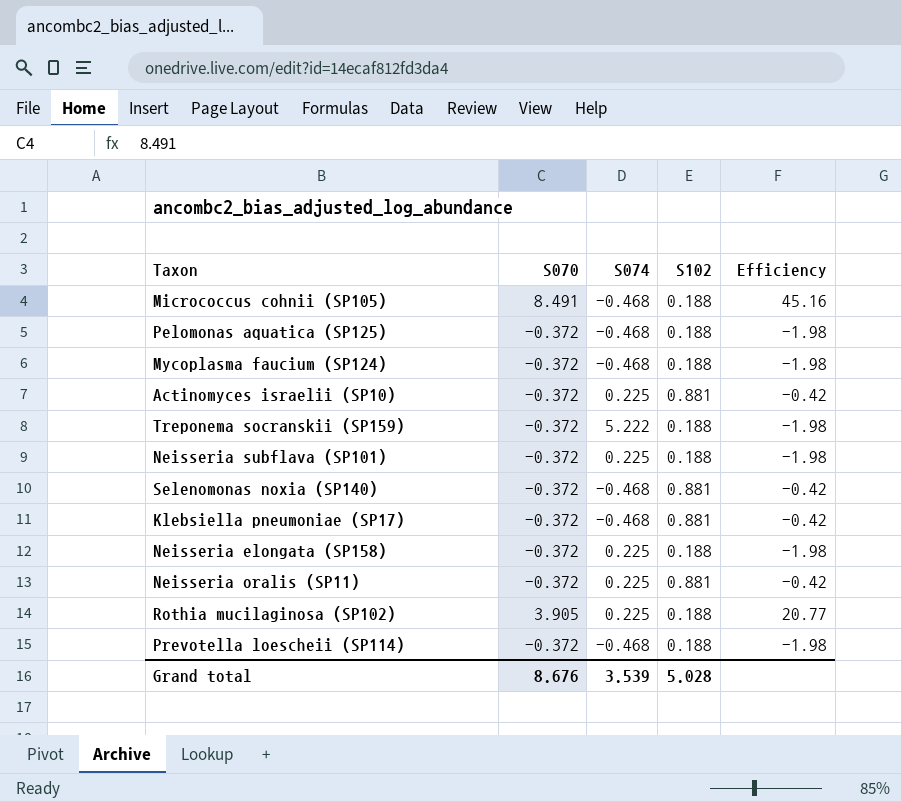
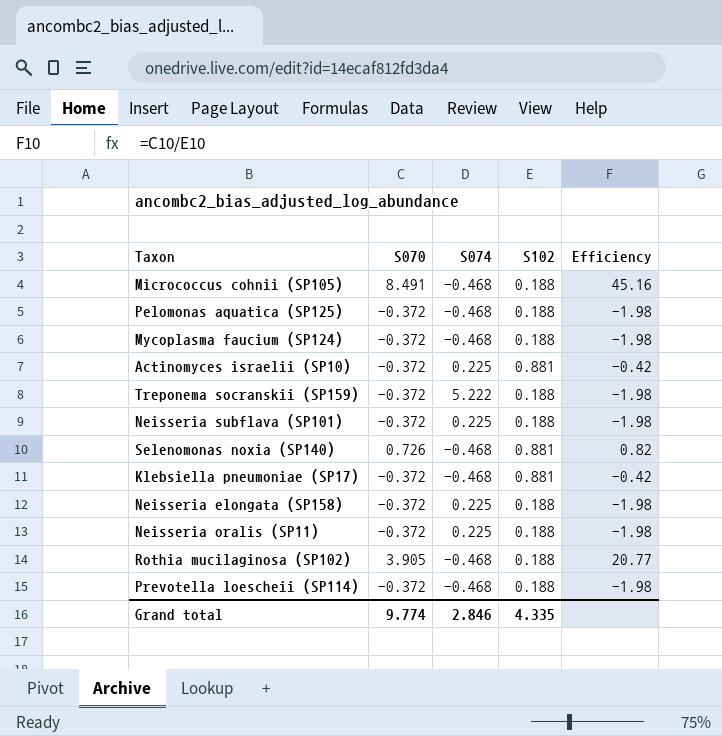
Selenomonas noxia (SP140) | S070: -0.372 -> 0.726
Selenomonas noxia (SP140) | Efficiency: -0.42 -> 0.82
Neisseria oralis (SP11) | S102: 0.881 -> 0.188
Neisseria oralis (SP11) | Efficiency: -0.42 -> -1.98
Rothia mucilaginosa (SP102) | S074: 0.225 -> -0.468
Grand total | S070: 8.676 -> 9.774
Grand total | S074: 3.539 -> 2.846
Grand total | S102: 5.028 -> 4.335

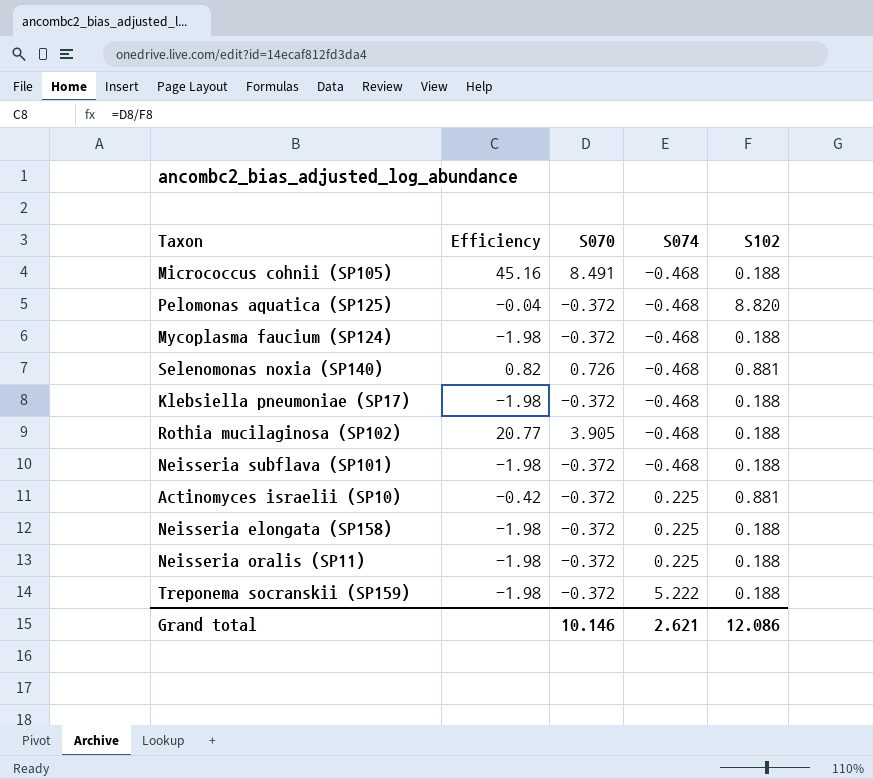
row order: none -> S074 ascending
column Efficiency | position: 5 -> 2
row Prevotella loescheii (SP114): -0.372 | -0.468 | 0.188 | -1.98 -> none
Pelomonas aquatica (SP125) | Efficiency: -1.98 -> -0.04
Pelomonas aquatica (SP125) | S102: 0.188 -> 8.820
Klebsiella pneumoniae (SP17) | Efficiency: -0.42 -> -1.98
Klebsiella pneumoniae (SP17) | S102: 0.881 -> 0.188
Neisseria subflava (SP101) | S074: 0.225 -> -0.468
Grand total | S070: 9.774 -> 10.146
Grand total | S074: 2.846 -> 2.621
Grand total | S102: 4.335 -> 12.086

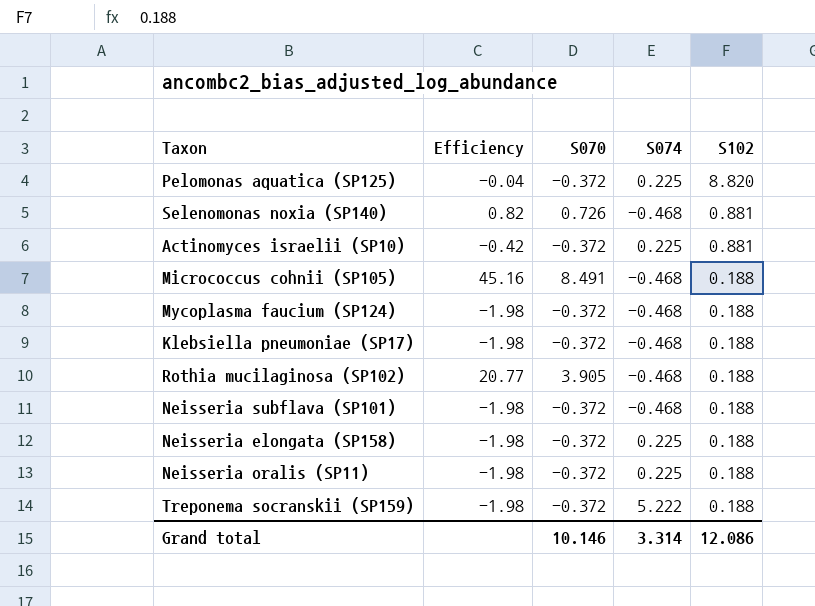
row order: S074 ascending -> S102 descending
Pelomonas aquatica (SP125) | S074: -0.468 -> 0.225
Grand total | S074: 2.621 -> 3.314

